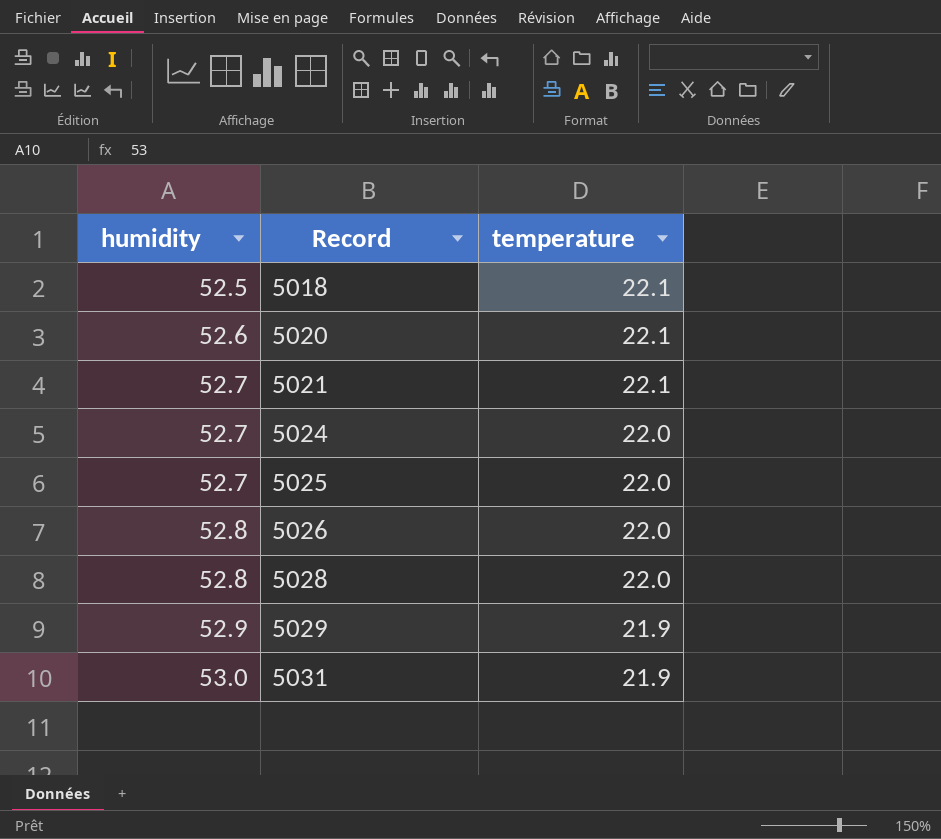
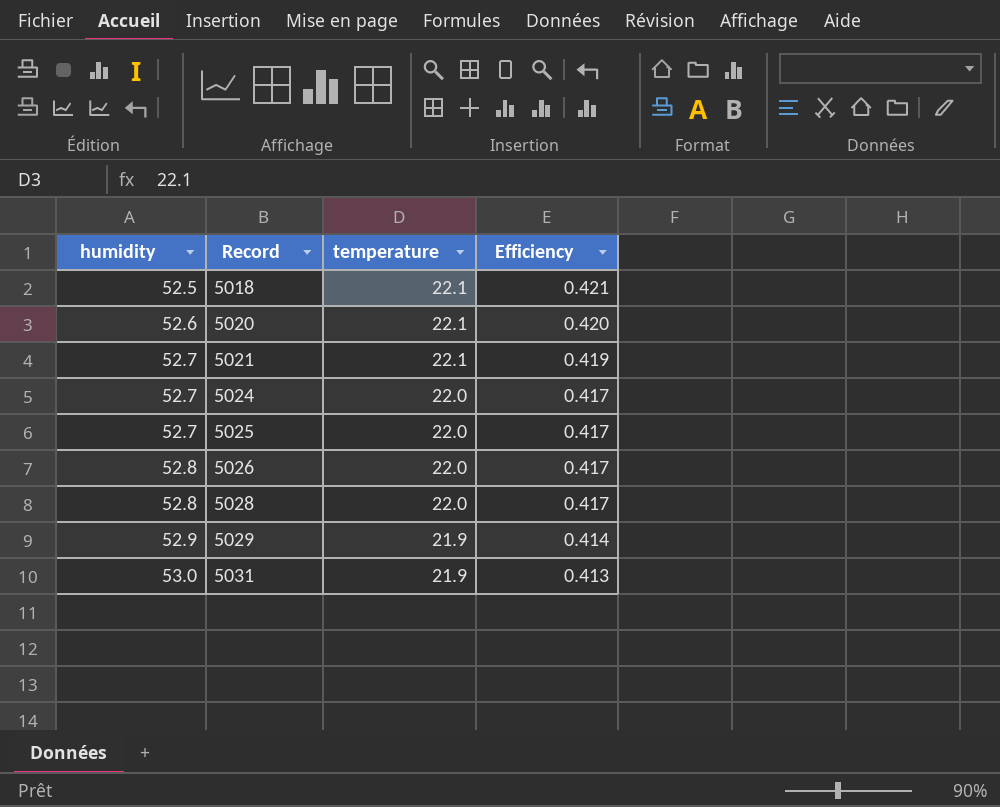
column Efficiency | formula: none -> [temperature] / [humidity]

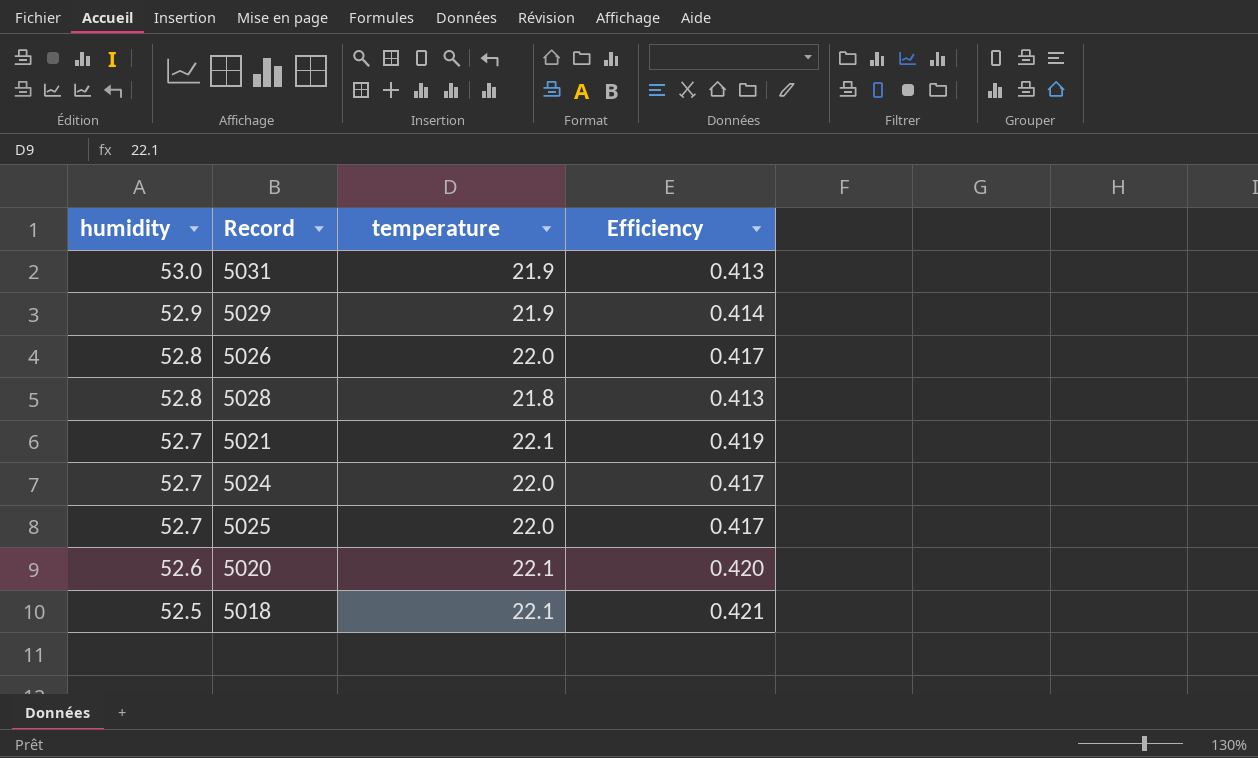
row order: humidity ascending -> humidity descending
5028 | temperature: 22.0 -> 21.8
5028 | Efficiency: 0.417 -> 0.413

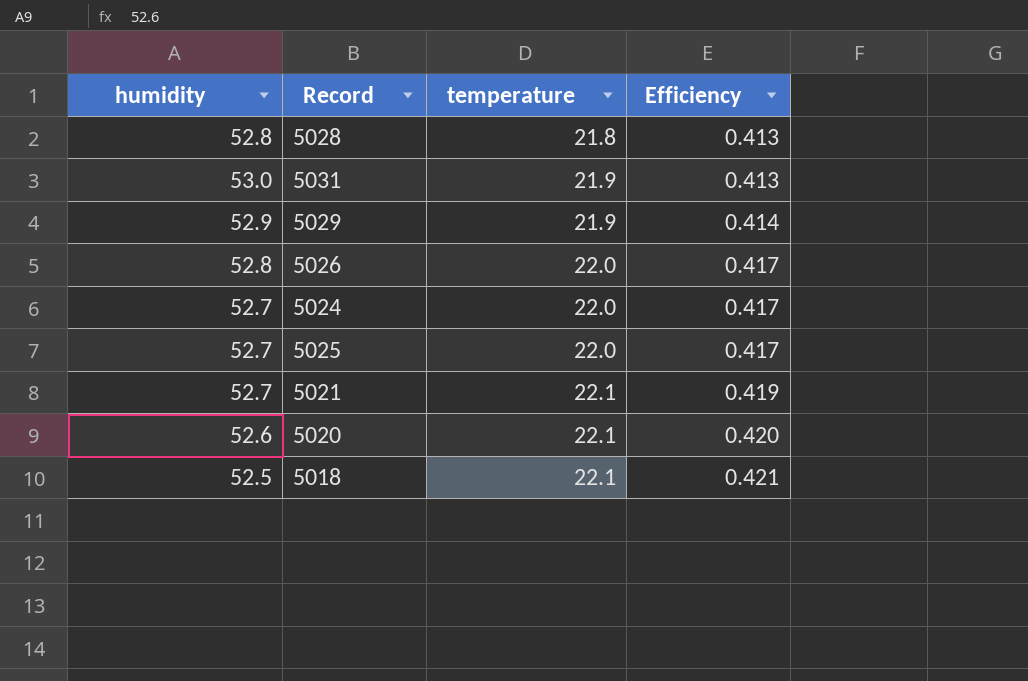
row order: humidity descending -> temperature ascending

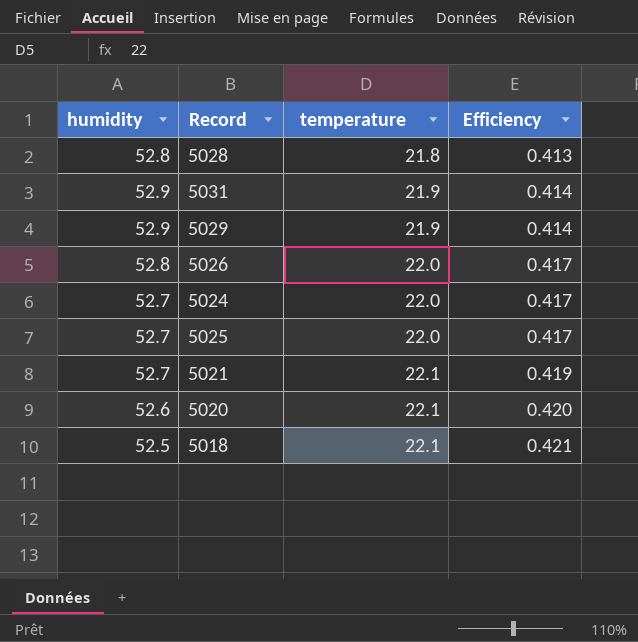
5031 | humidity: 53.0 -> 52.9
5031 | Efficiency: 0.413 -> 0.414

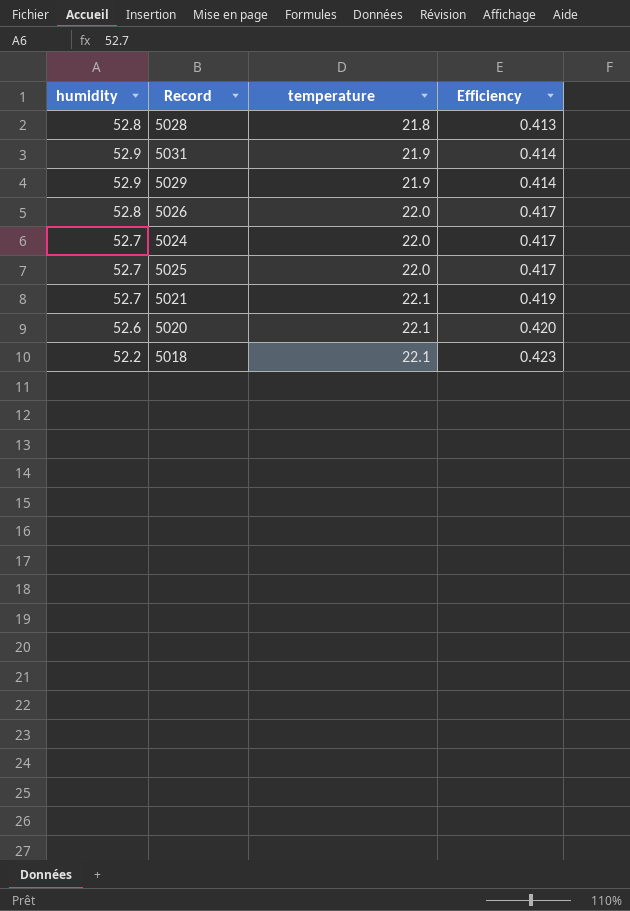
5018 | humidity: 52.5 -> 52.2
5018 | Efficiency: 0.421 -> 0.423

